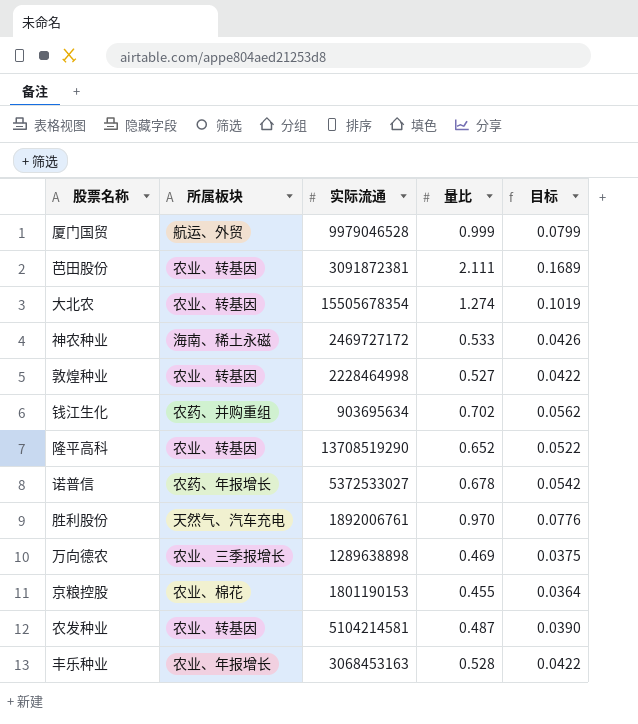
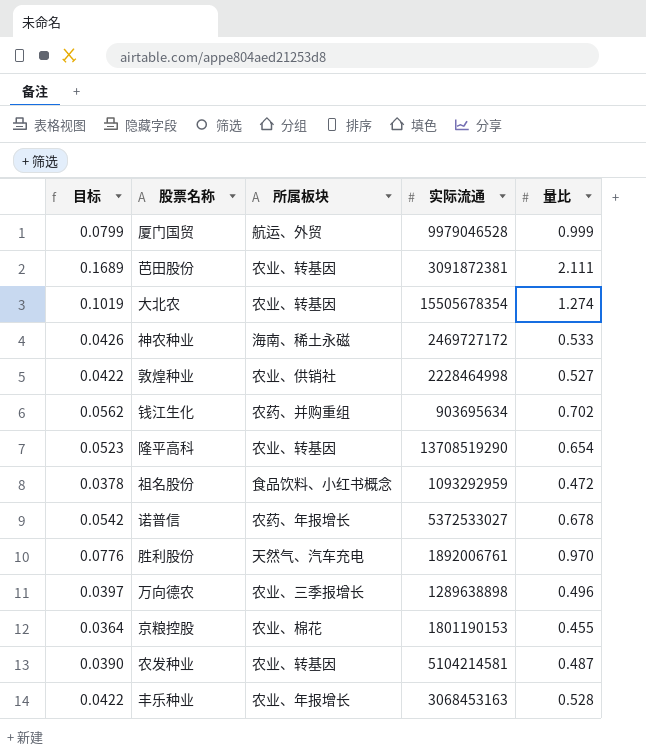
column 目标 | position: 5 -> 1
敦煌种业 | 所属板块: 农业、转基因 -> 农业、供销社
隆平高科 | 目标: 0.0522 -> 0.0523
隆平高科 | 量比: 0.652 -> 0.654
row 祖名股份: none -> 0.0378 | 食品饮料、小红书概念 | 1093292959 | 0.472
万向德农 | 目标: 0.0375 -> 0.0397
万向德农 | 量比: 0.469 -> 0.496

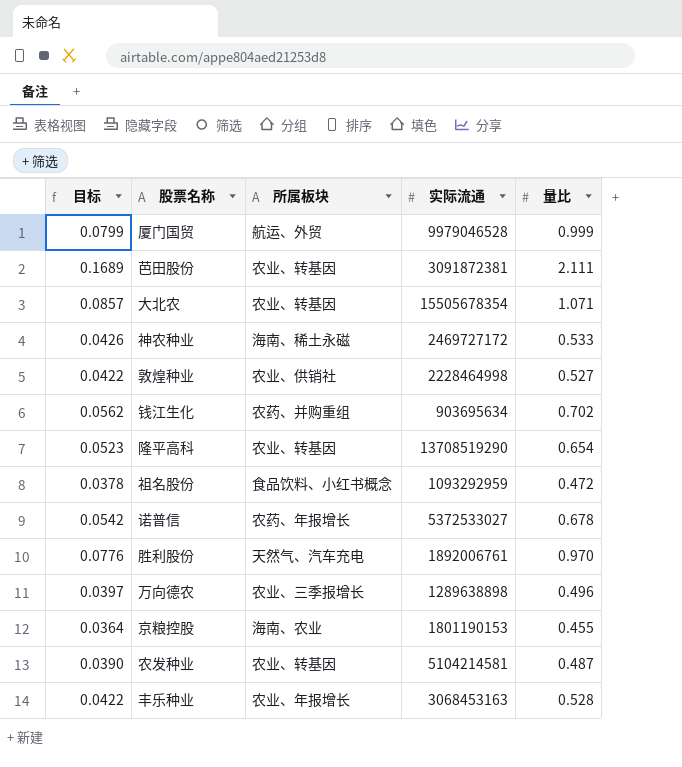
大北农 | 目标: 0.1019 -> 0.0857
大北农 | 量比: 1.274 -> 1.071
京粮控股 | 所属板块: 农业、棉花 -> 海南、农业

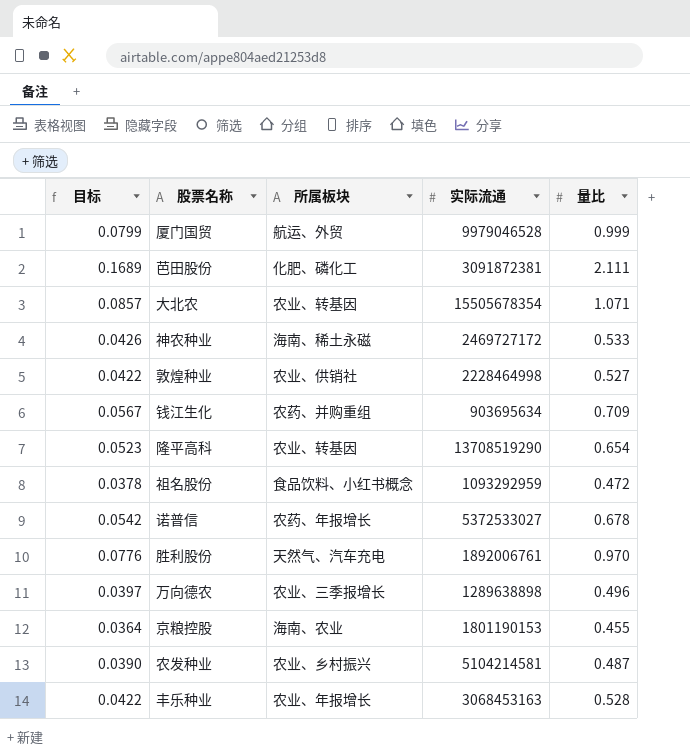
芭田股份 | 所属板块: 农业、转基因 -> 化肥、磷化工
钱江生化 | 目标: 0.0562 -> 0.0567
钱江生化 | 量比: 0.702 -> 0.709
农发种业 | 所属板块: 农业、转基因 -> 农业、乡村振兴

